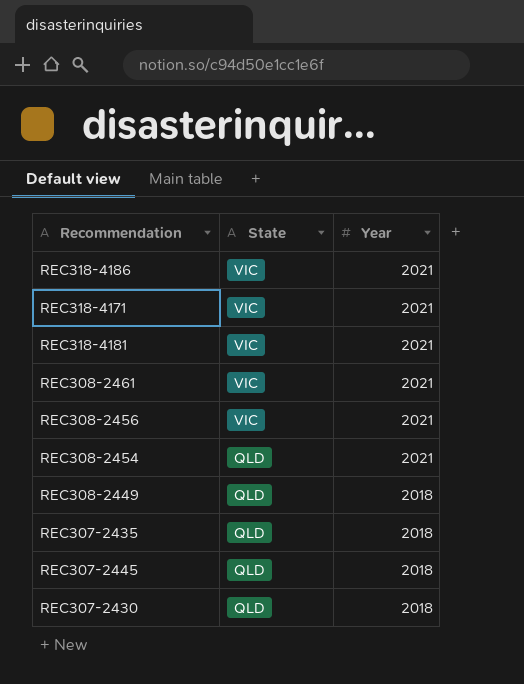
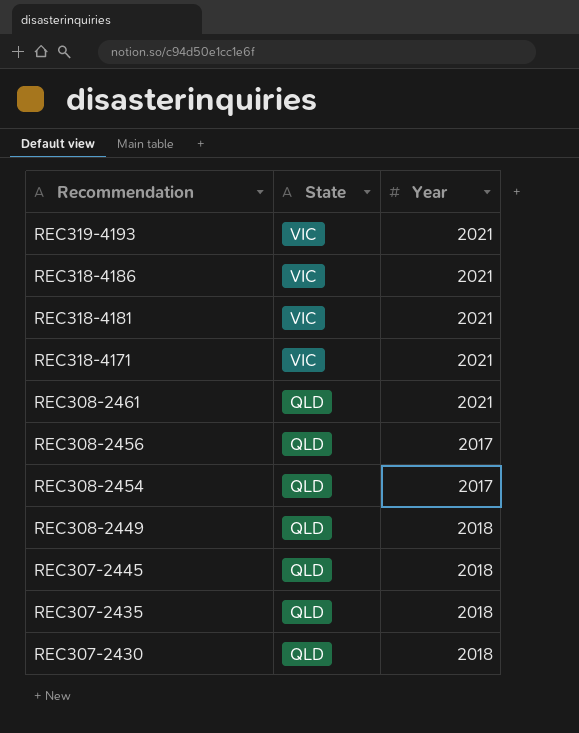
row order: State descending -> Recommendation descending
row REC319-4193: none -> VIC | 2021
REC308-2461 | State: VIC -> QLD
REC308-2456 | State: VIC -> QLD
REC308-2456 | Year: 2021 -> 2017
REC308-2454 | Year: 2021 -> 2017

